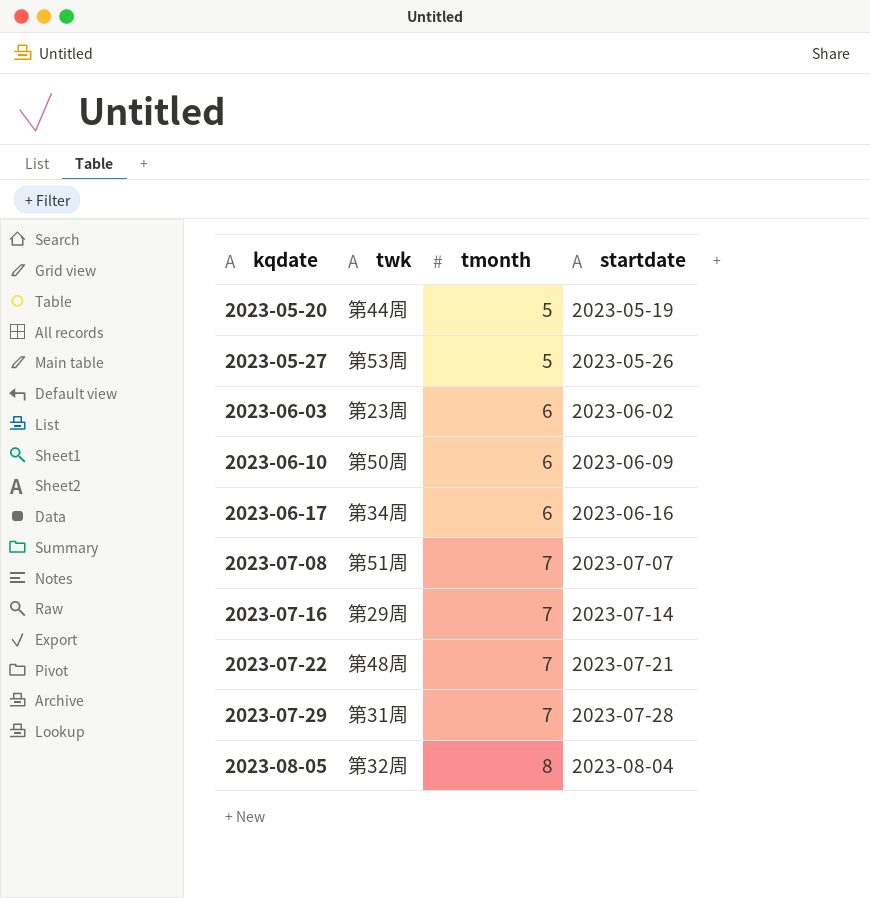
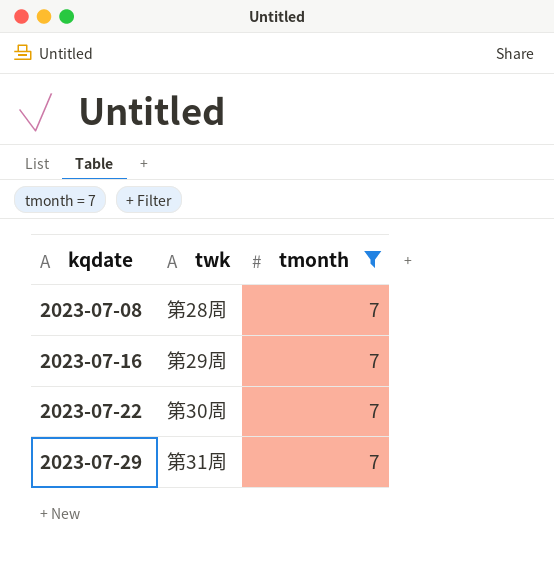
filter: none -> tmonth = 7
column startdate | position: 4 -> none
2023-07-08 | twk: 第51周 -> 第28周
2023-07-22 | twk: 第48周 -> 第30周

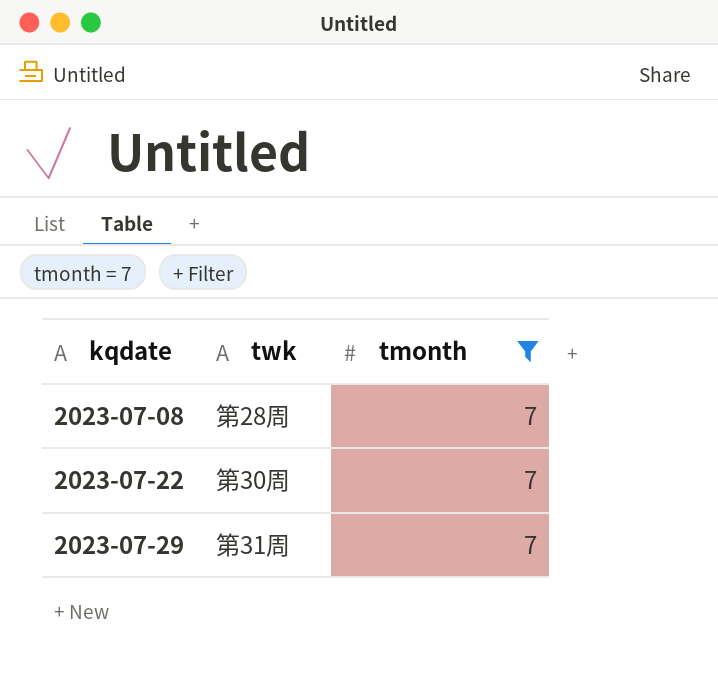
row 2023-07-16: 第29周 | 7 -> none

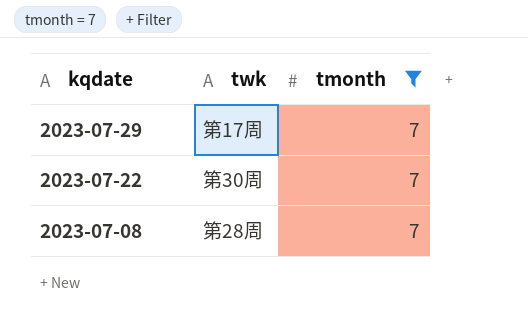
row order: kqdate ascending -> kqdate descending
2023-07-29 | twk: 第31周 -> 第17周

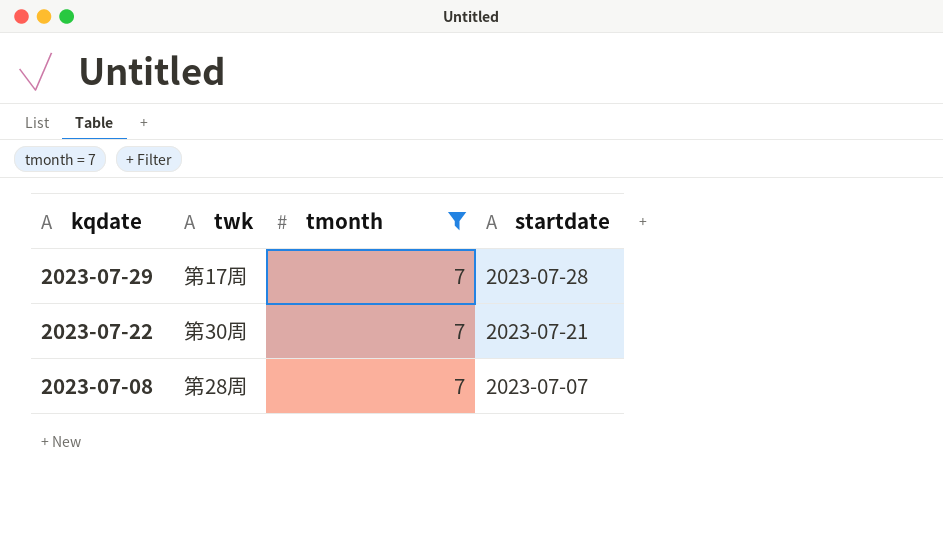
column startdate | position: none -> 4

